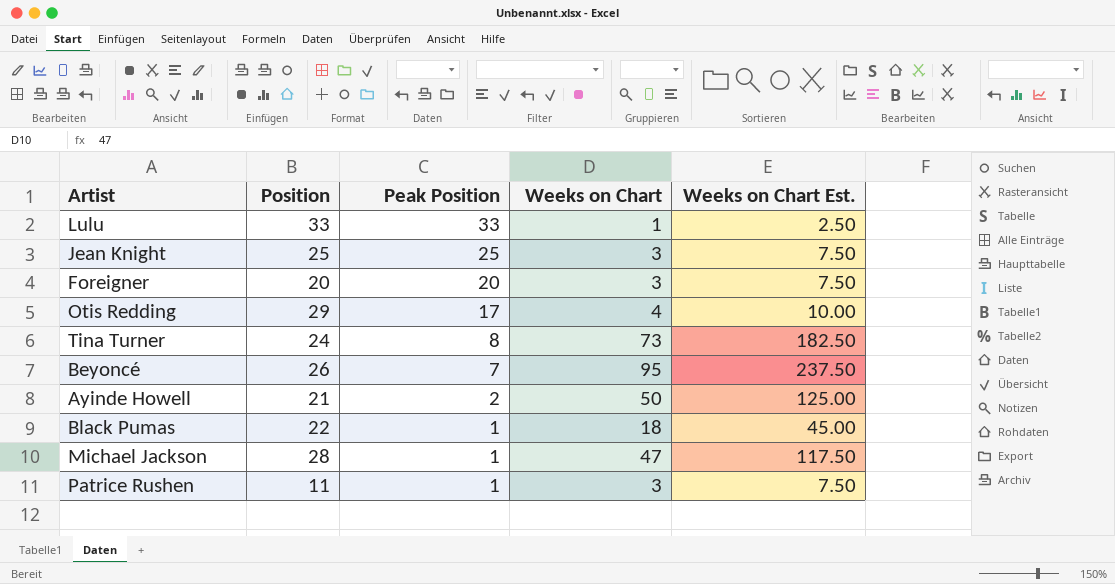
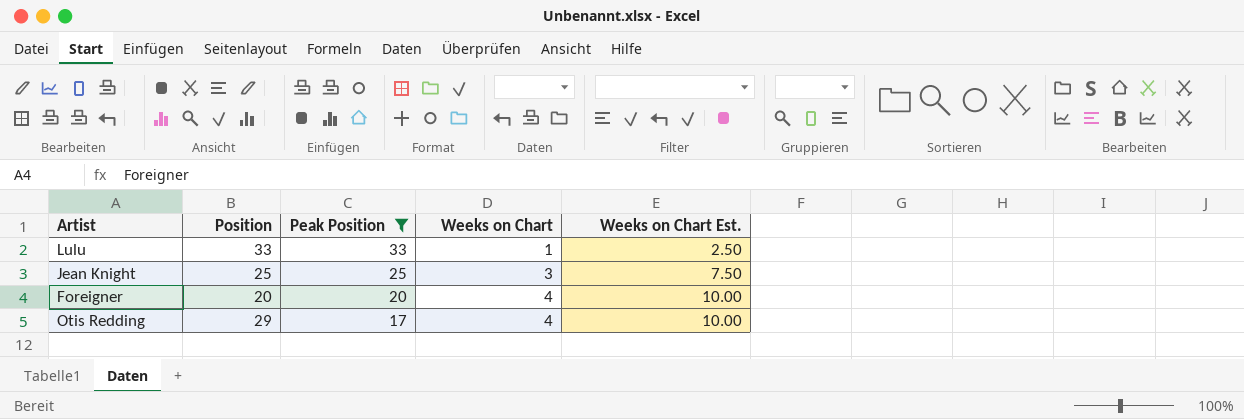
filter: none -> Peak Position >= 17
Foreigner | Weeks on Chart: 3 -> 4
Foreigner | Weeks on Chart Est.: 7.50 -> 10.00

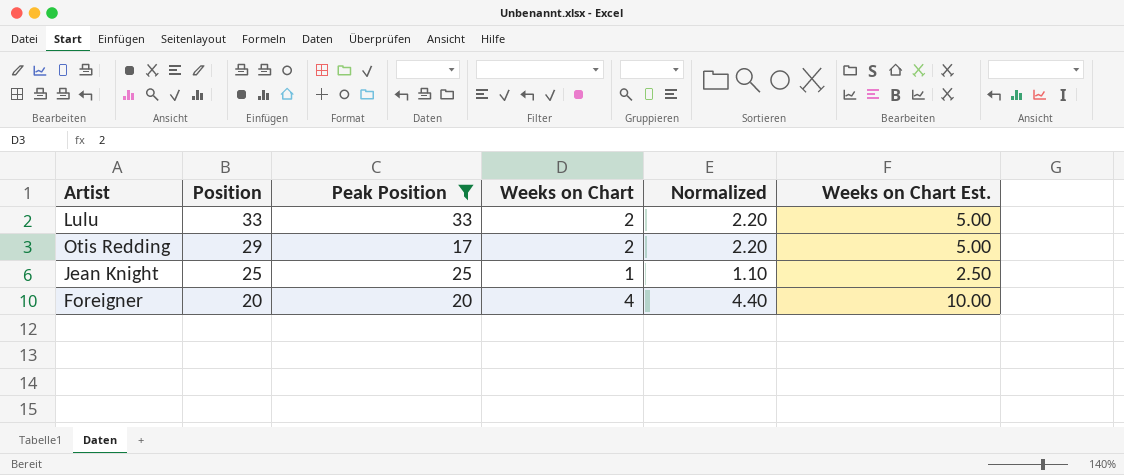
row order: Peak Position descending -> Position descending
column Normalized | formula: none -> [Weeks on Chart] * 1.1
Lulu | Weeks on Chart: 1 -> 2
Lulu | Weeks on Chart Est.: 2.50 -> 5.00
Otis Redding | Weeks on Chart: 4 -> 2
Otis Redding | Weeks on Chart Est.: 10.00 -> 5.00
Jean Knight | Weeks on Chart: 3 -> 1
Jean Knight | Weeks on Chart Est.: 7.50 -> 2.50

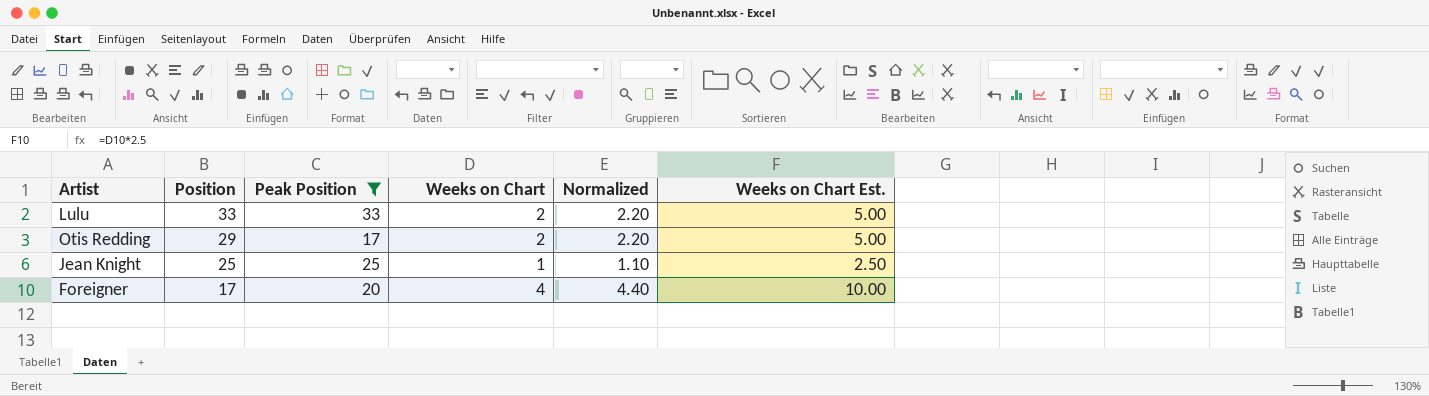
Foreigner | Position: 20 -> 17

